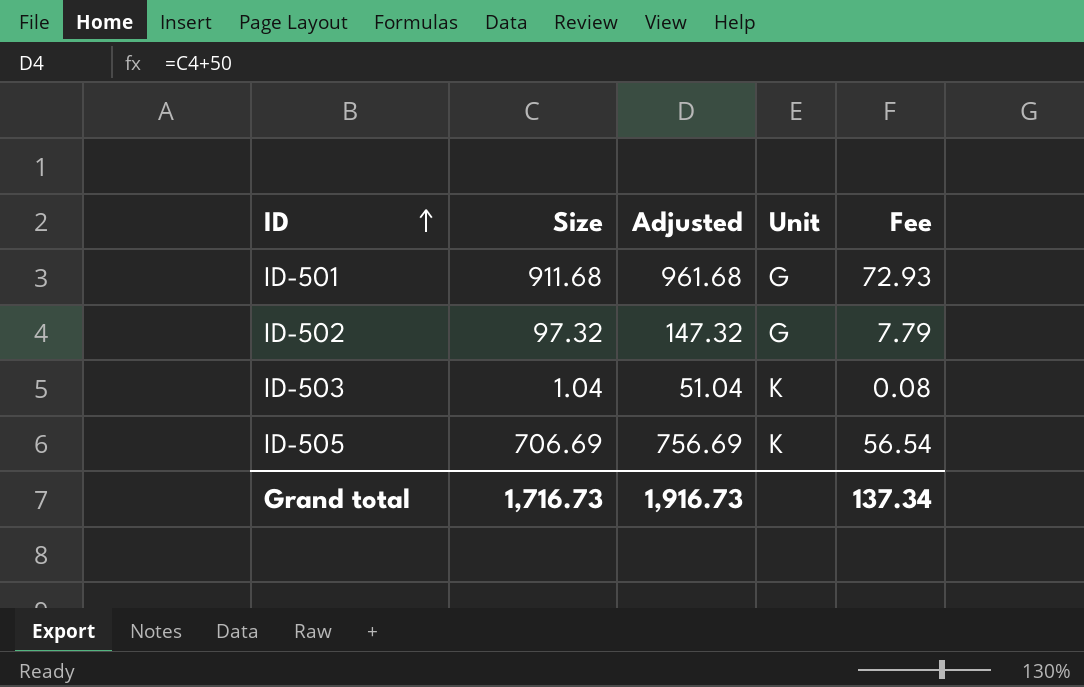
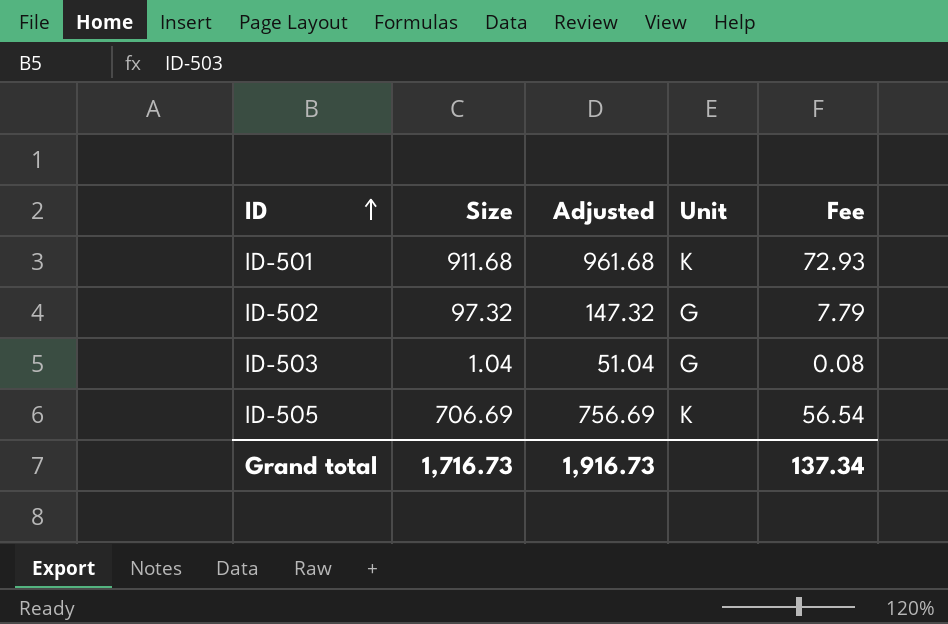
ID-501 | Unit: G -> K
ID-503 | Unit: K -> G

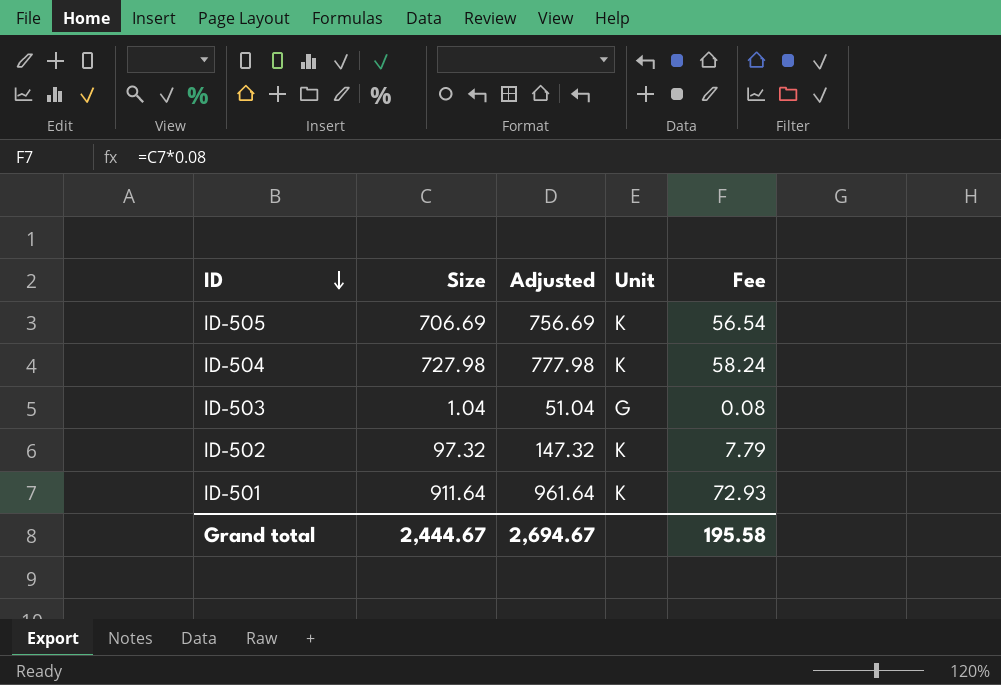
row order: ID ascending -> ID descending
row ID-504: none -> 727.98 | 777.98 | K | 58.24
ID-502 | Unit: G -> K
ID-501 | Size: 911.68 -> 911.64
ID-501 | Adjusted: 961.68 -> 961.64
Grand total | Size: 1,716.73 -> 2,444.67
Grand total | Adjusted: 1,916.73 -> 2,694.67
Grand total | Fee: 137.34 -> 195.58

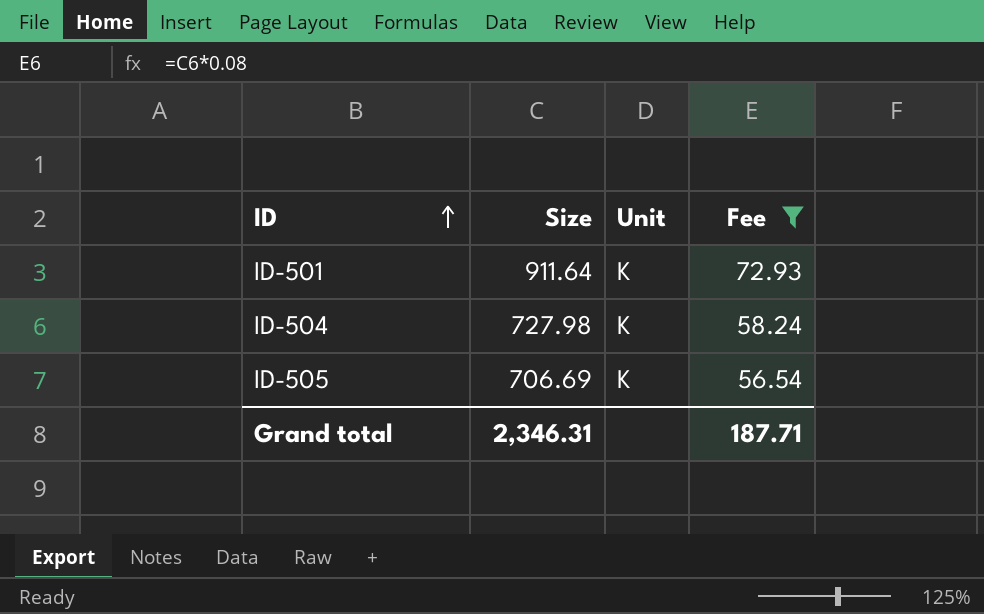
filter: none -> Fee >= 56.54
row order: ID descending -> ID ascending
column Adjusted | formula: [Size] + 50 -> none
Grand total | Size: 2,444.67 -> 2,346.31
Grand total | Fee: 195.58 -> 187.71

